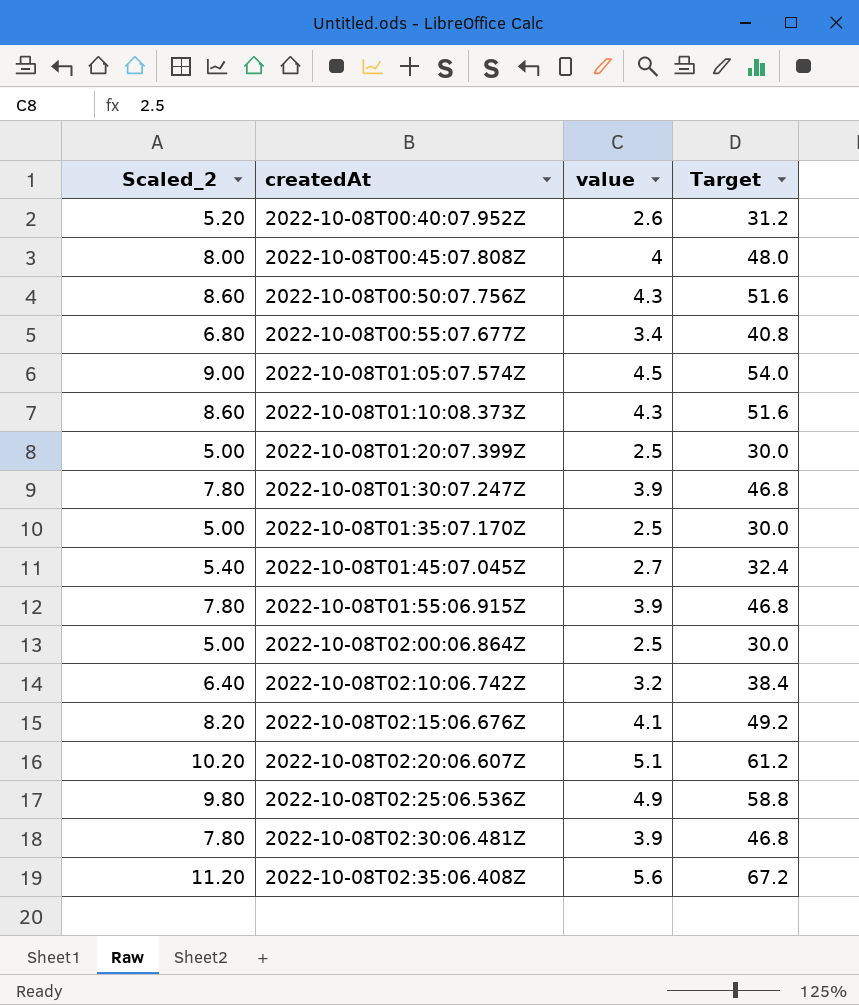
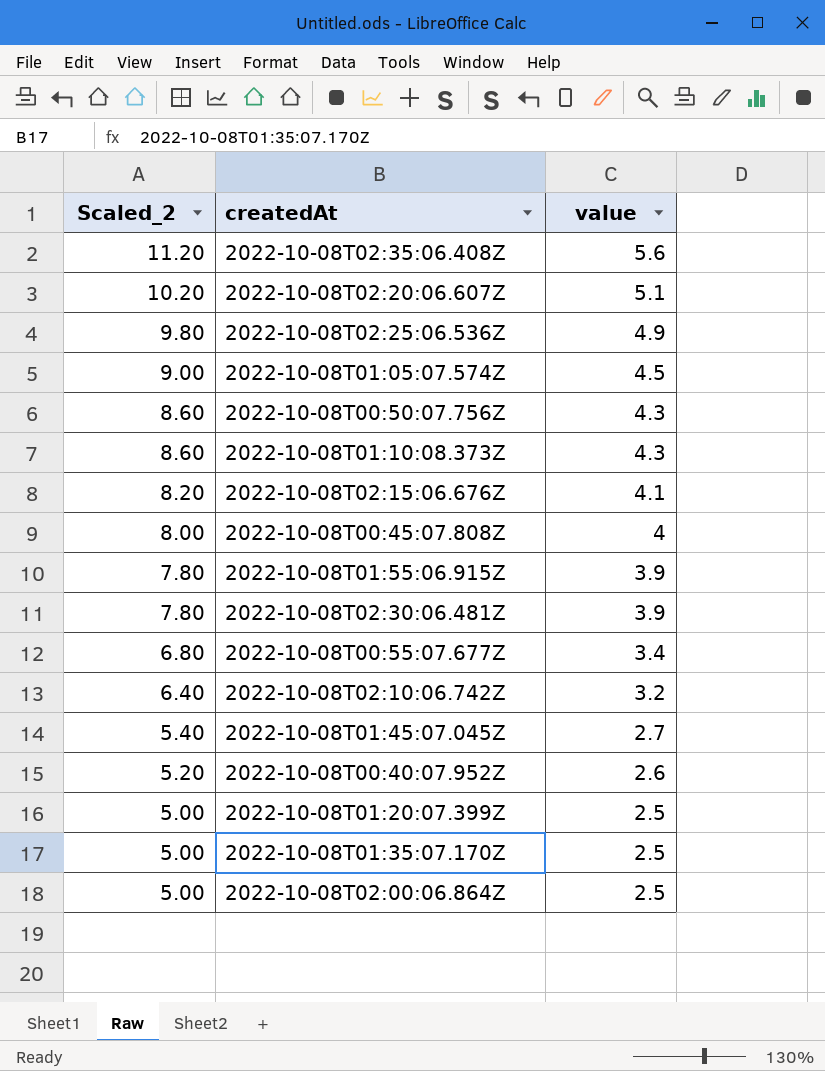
row order: createdAt ascending -> Scaled_2 descending
column Target | formula: [value] * 12 -> none
row 2022-10-08T01:30:07.247Z: 7.80 | 3.9 | 46.8 -> none

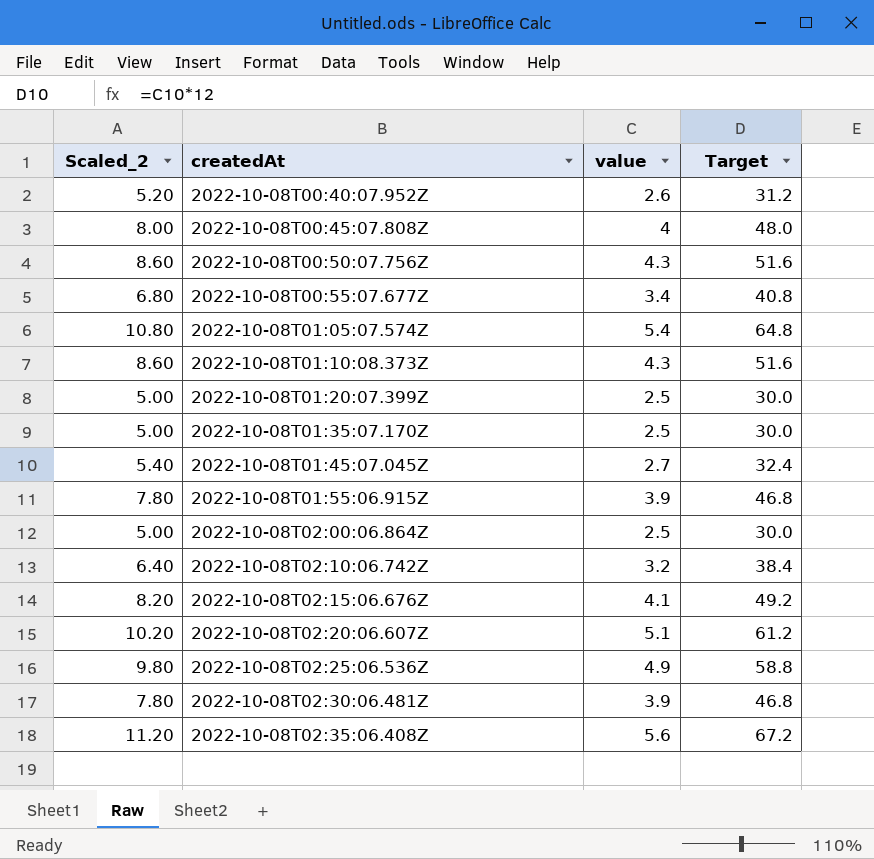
row order: Scaled_2 descending -> createdAt ascending
column Target | formula: none -> [value] * 12
2022-10-08T01:05:07.574Z | Scaled_2: 9.00 -> 10.80
2022-10-08T01:05:07.574Z | value: 4.5 -> 5.4

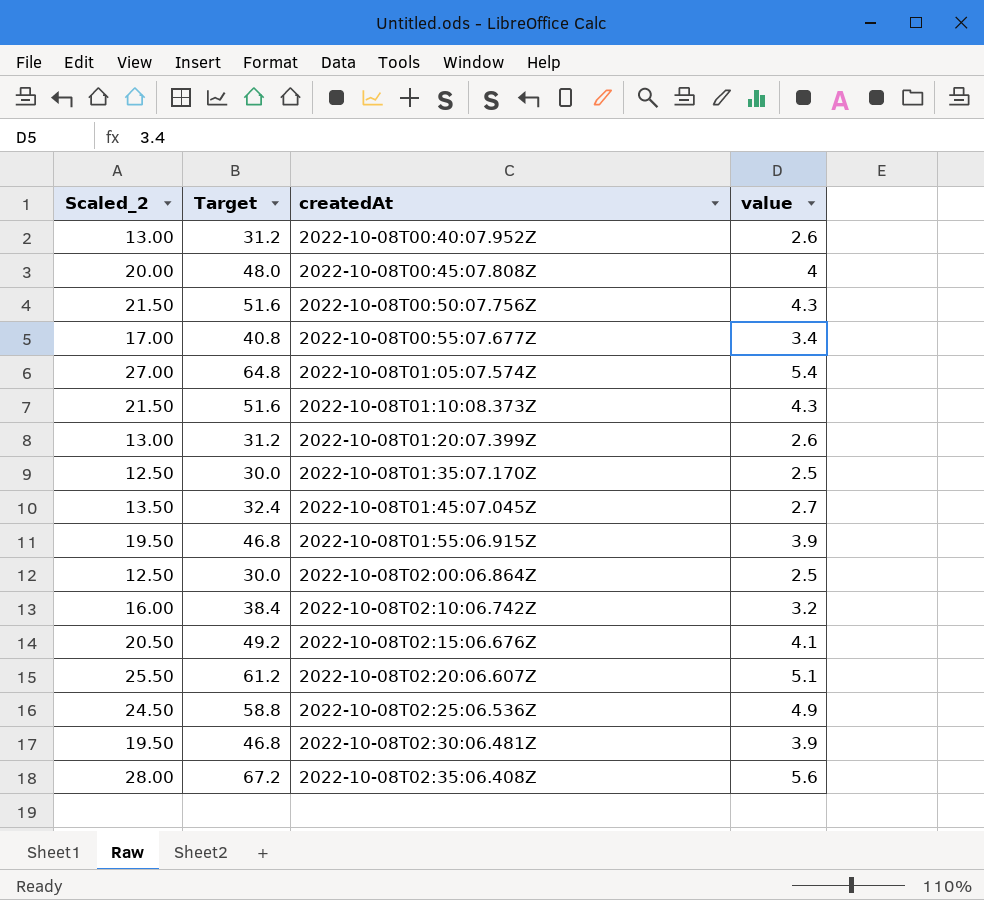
column Scaled_2 | formula: [value] * 2 -> [value] * 5
column Target | position: 4 -> 2
2022-10-08T01:20:07.399Z | Target: 30.0 -> 31.2
2022-10-08T01:20:07.399Z | value: 2.5 -> 2.6

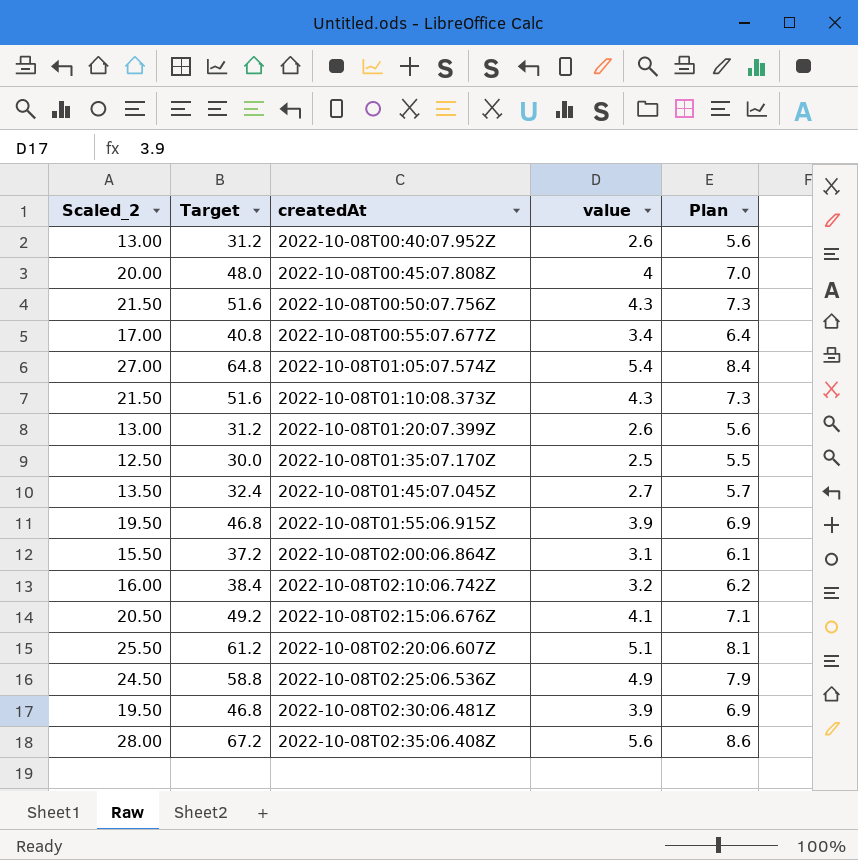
column Plan | formula: none -> [value] + 3
2022-10-08T02:00:06.864Z | Scaled_2: 12.50 -> 15.50
2022-10-08T02:00:06.864Z | Target: 30.0 -> 37.2
2022-10-08T02:00:06.864Z | value: 2.5 -> 3.1

